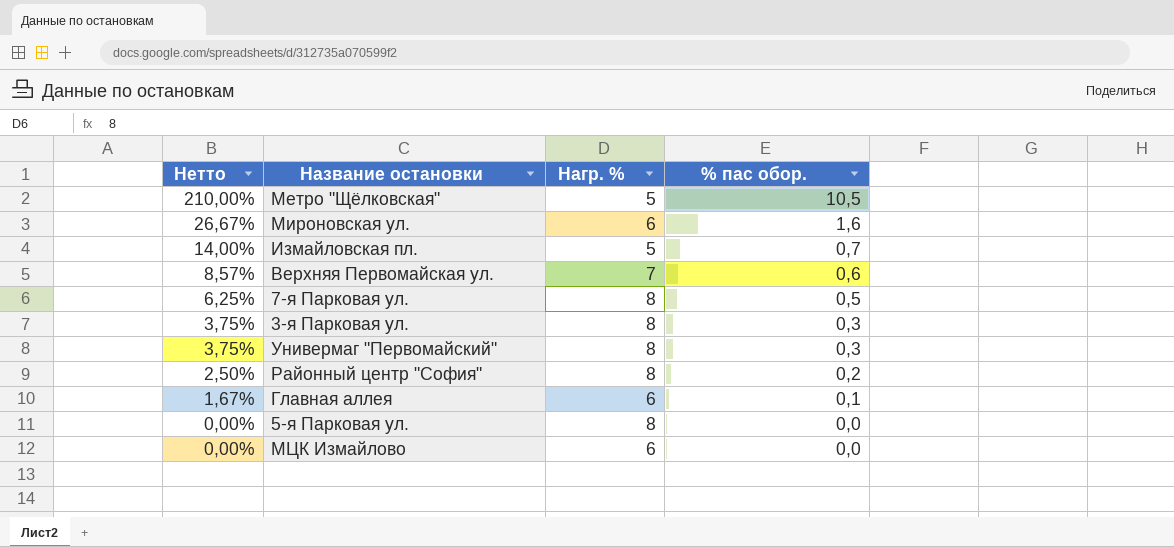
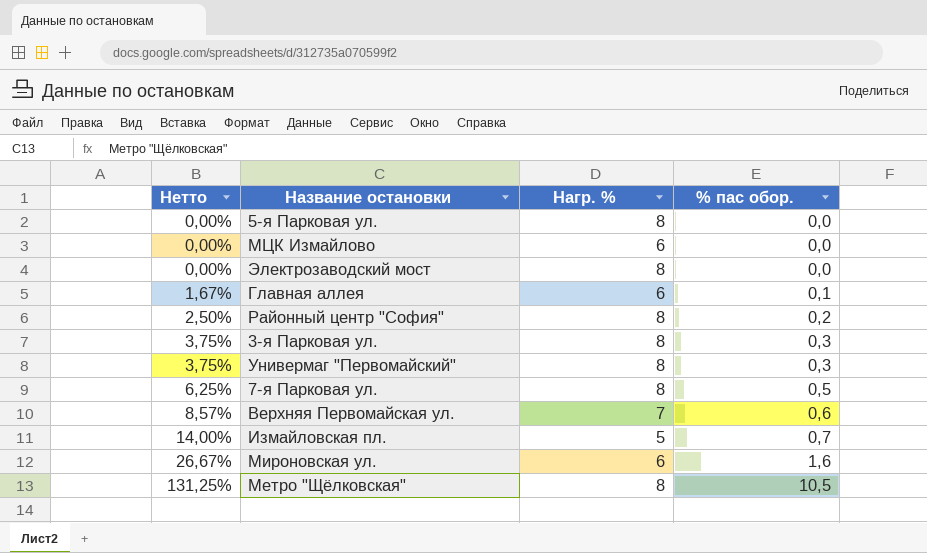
row order: Нетто descending -> Нетто ascending
row Электрозаводский мост: none -> 0,00% | 8 | 0,0
Метро "Щёлковская" | Нетто: 210,00% -> 131,25%
Метро "Щёлковская" | Нагр. %: 5 -> 8

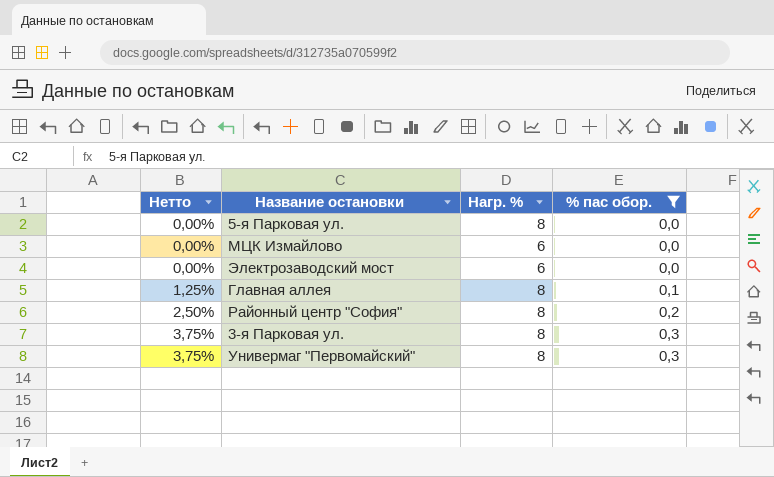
filter: none -> % пас обор. <= 0,3
Электрозаводский мост | Нагр. %: 8 -> 6
Главная аллея | Нетто: 1,67% -> 1,25%
Главная аллея | Нагр. %: 6 -> 8

